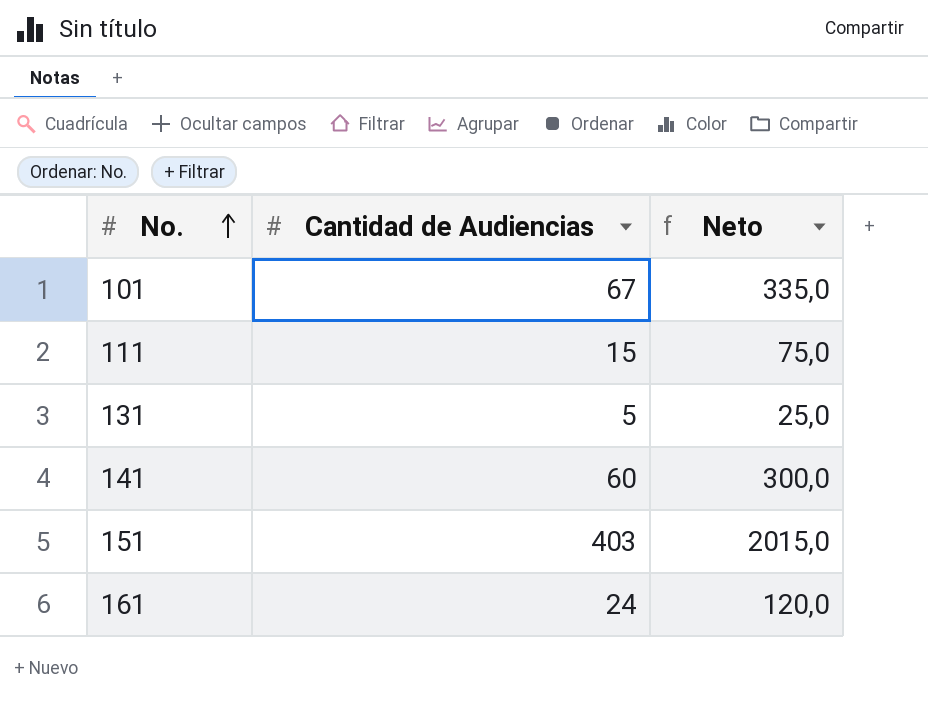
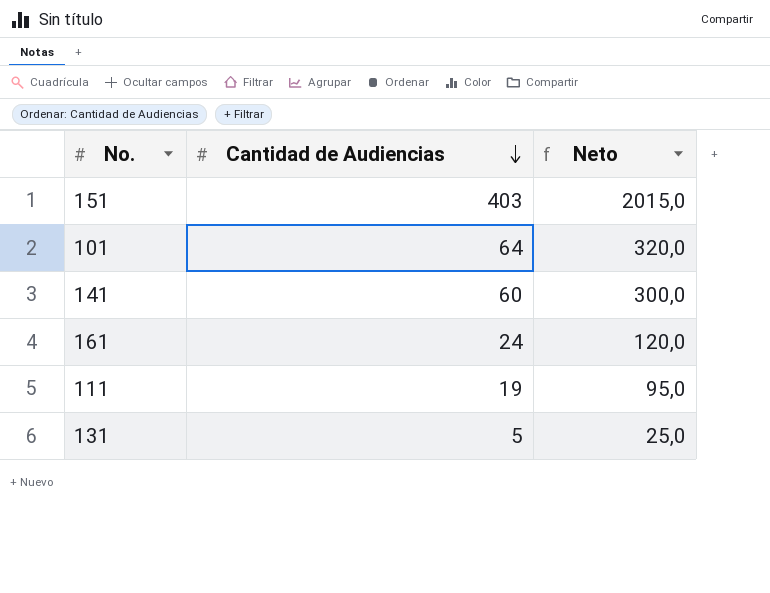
row order: No. ascending -> Cantidad de Audiencias descending
101 | Cantidad de Audiencias: 67 -> 64
101 | Neto: 335,0 -> 320,0
111 | Cantidad de Audiencias: 15 -> 19
111 | Neto: 75,0 -> 95,0

